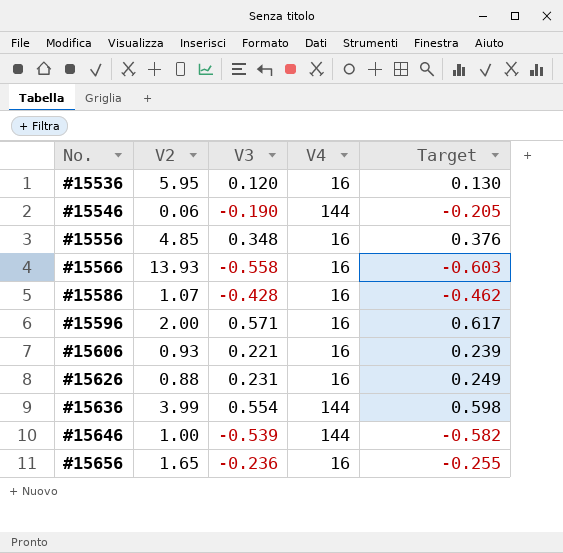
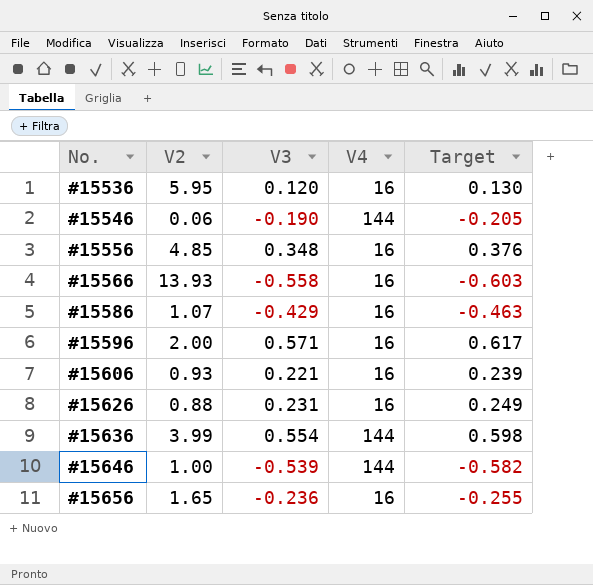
#15586 | V3: -0.428 -> -0.429
#15586 | Target: -0.462 -> -0.463

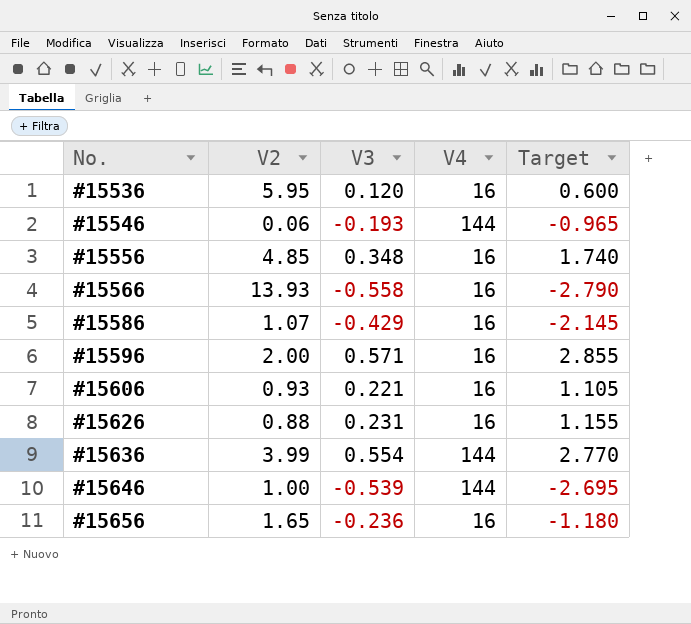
column Target | formula: [V3] * 1.08 -> [V3] * 5
#15546 | V3: -0.190 -> -0.193

